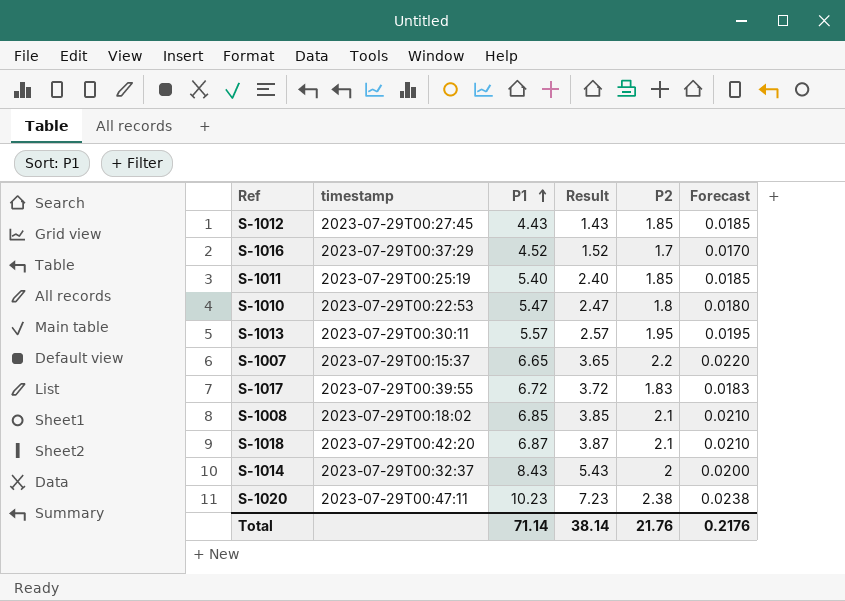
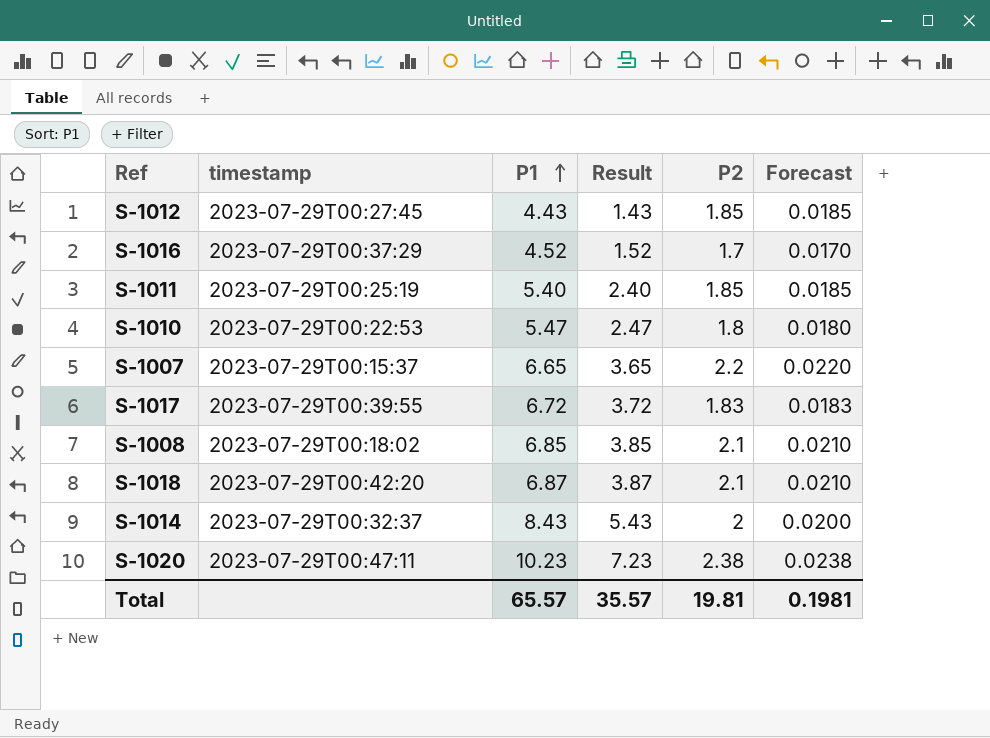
row S-1013: 2023-07-29T00:30:11 | 5.57 | 2.57 | 1.95 | 0.0195 -> none
Total | P1: 71.14 -> 65.57
Total | Result: 38.14 -> 35.57
Total | P2: 21.76 -> 19.81
Total | Forecast: 0.2176 -> 0.1981

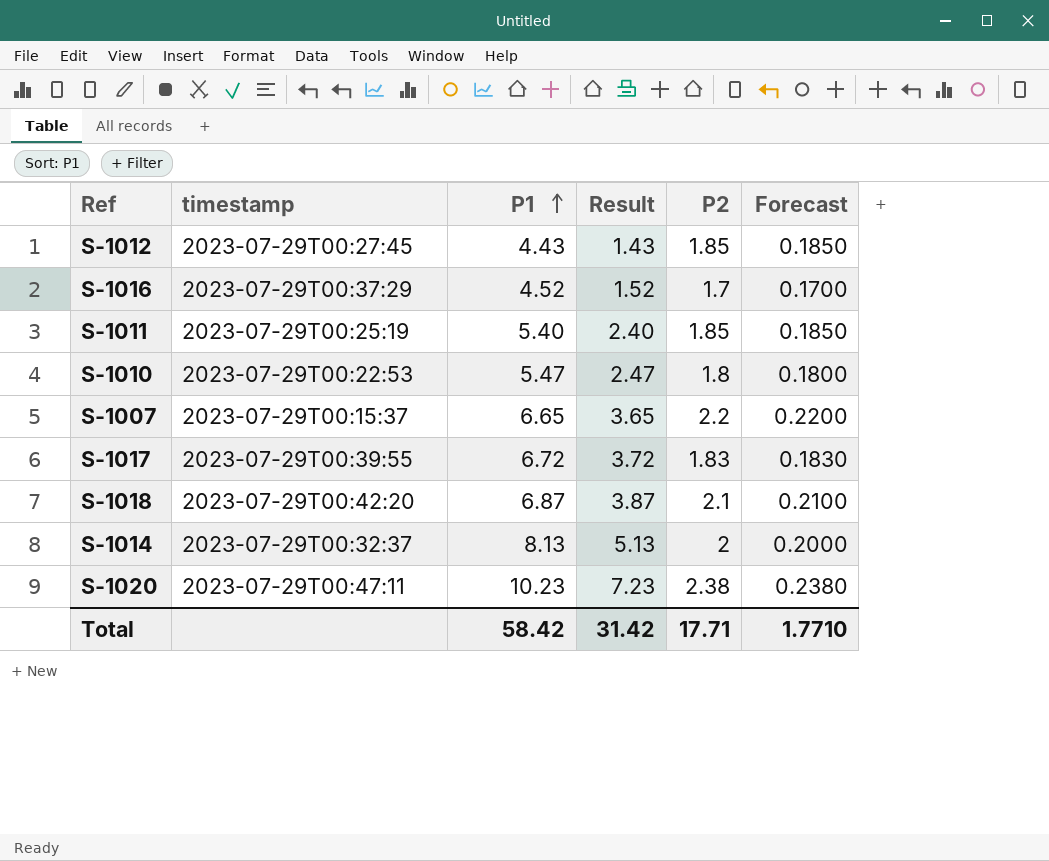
column Forecast | formula: [P2] * 0.01 -> [P2] * 0.1
row S-1008: 2023-07-29T00:18:02 | 6.85 | 3.85 | 2.1 | 0.0210 -> none
S-1014 | P1: 8.43 -> 8.13
S-1014 | Result: 5.43 -> 5.13
Total | P1: 65.57 -> 58.42
Total | Result: 35.57 -> 31.42
Total | P2: 19.81 -> 17.71
Total | Forecast: 0.1981 -> 1.7710

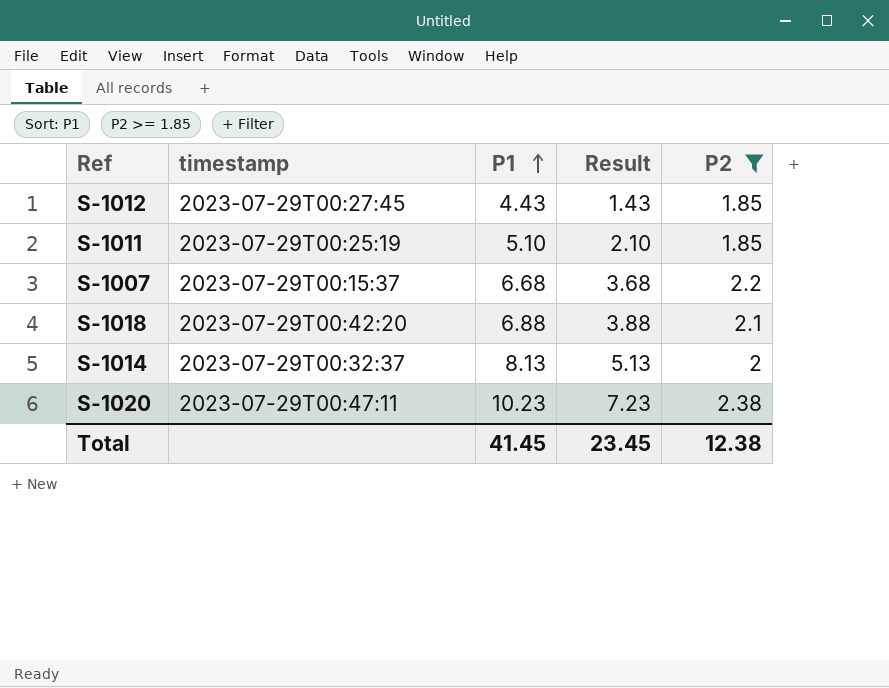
filter: none -> P2 >= 1.85
column Forecast | formula: [P2] * 0.1 -> none
S-1011 | P1: 5.40 -> 5.10
S-1011 | Result: 2.40 -> 2.10
S-1007 | P1: 6.65 -> 6.68
S-1007 | Result: 3.65 -> 3.68
S-1018 | P1: 6.87 -> 6.88
S-1018 | Result: 3.87 -> 3.88
Total | P1: 58.42 -> 41.45
Total | Result: 31.42 -> 23.45
Total | P2: 17.71 -> 12.38

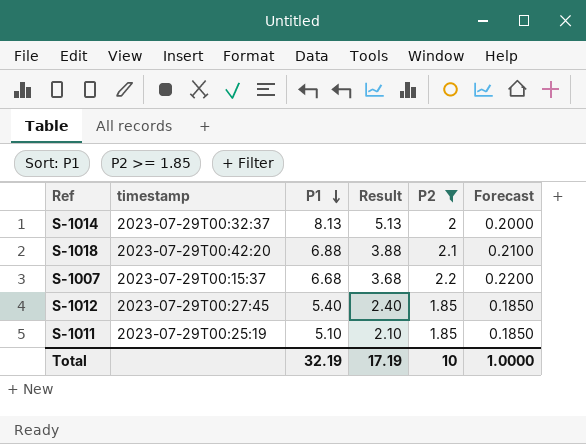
row order: P1 ascending -> P1 descending
column Forecast | formula: none -> [P2] * 0.1
row S-1020: 2023-07-29T00:47:11 | 10.23 | 7.23 | 2.38 -> none
S-1012 | P1: 4.43 -> 5.40
S-1012 | Result: 1.43 -> 2.40
Total | P1: 41.45 -> 32.19
Total | Result: 23.45 -> 17.19
Total | P2: 12.38 -> 10

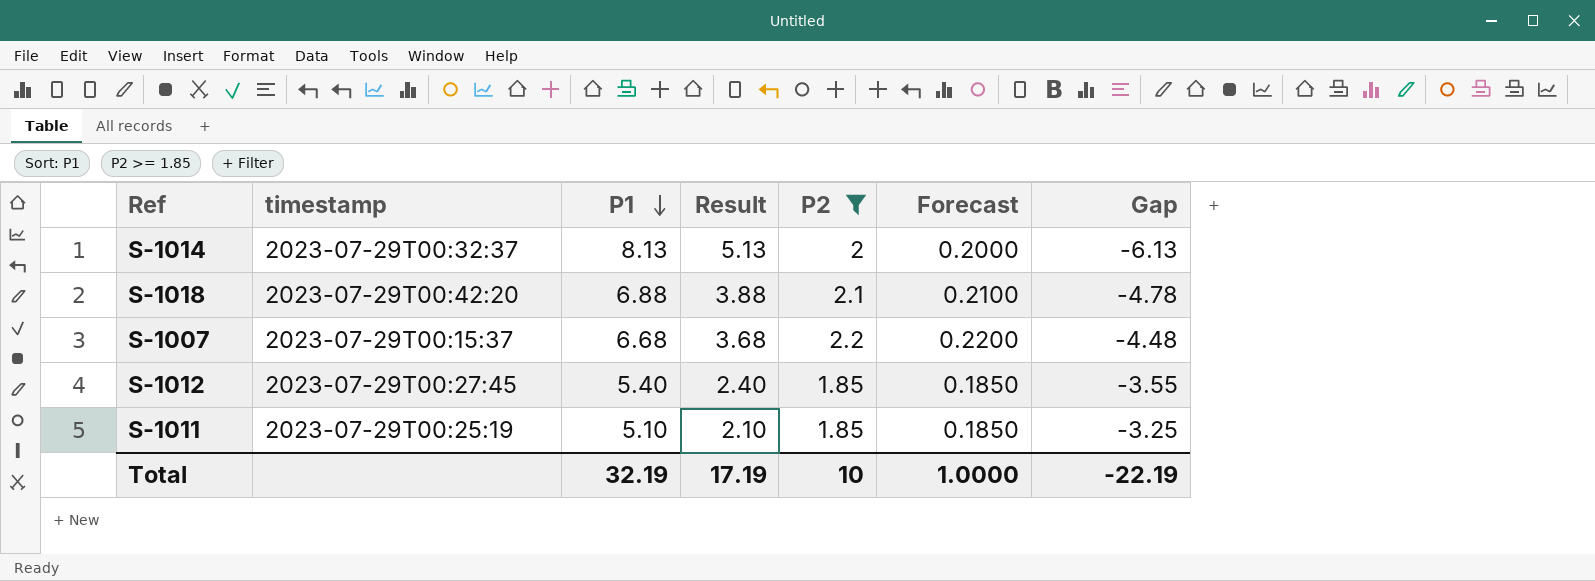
column Gap | formula: none -> [P2] - [P1]

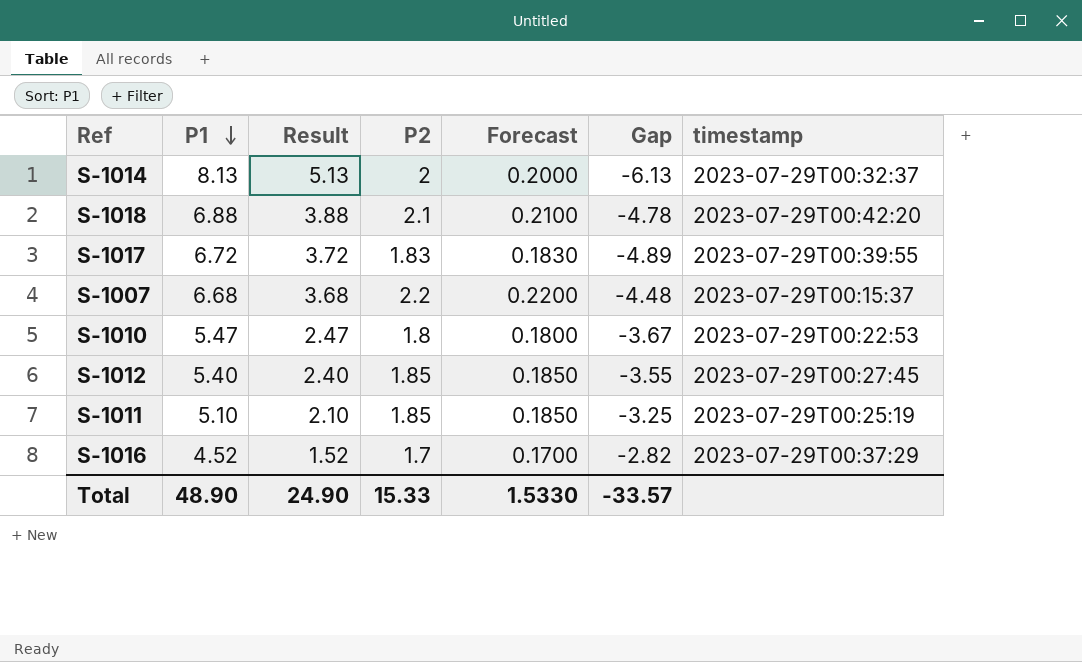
filter: P2 >= 1.85 -> none
column timestamp | position: 2 -> 7
Total | P1: 32.19 -> 48.90
Total | Result: 17.19 -> 24.90
Total | P2: 10 -> 15.33
Total | Forecast: 1.0000 -> 1.5330
Total | Gap: -22.19 -> -33.57

